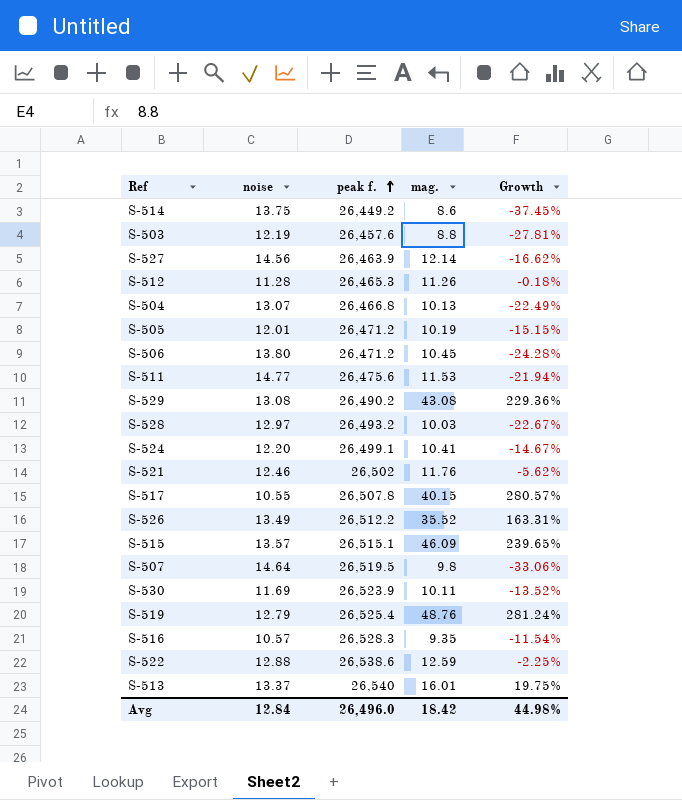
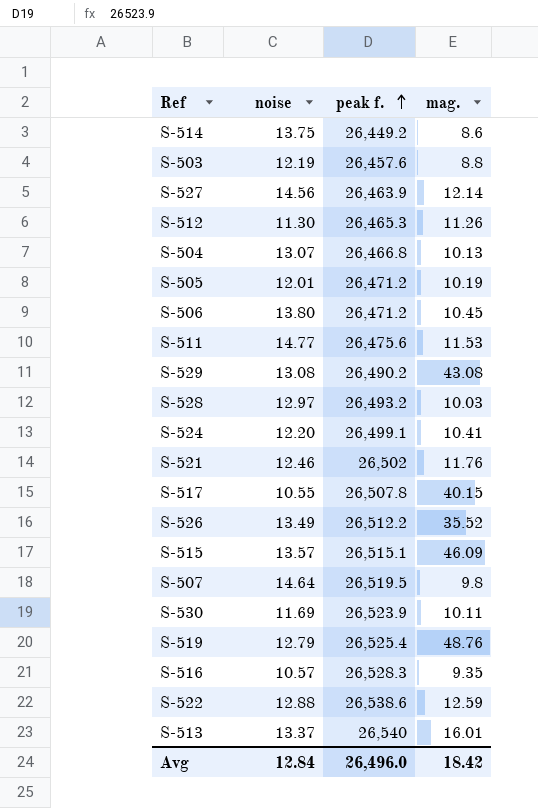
column Growth | formula: ([mag.] - [noise]) / [noise] -> none
S-512 | noise: 11.28 -> 11.30

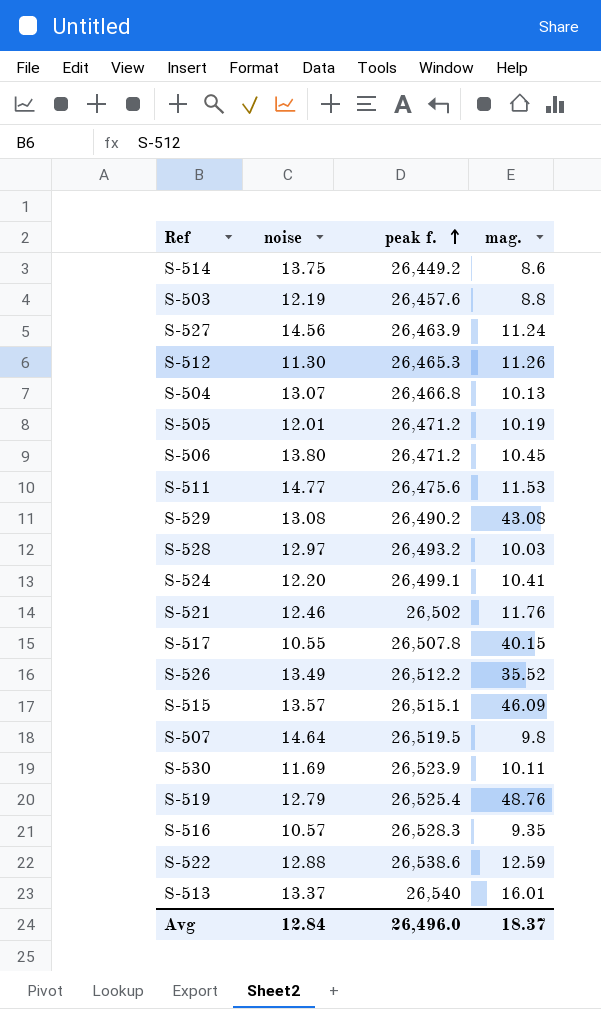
S-527 | mag.: 12.14 -> 11.24
Avg | mag.: 18.42 -> 18.37

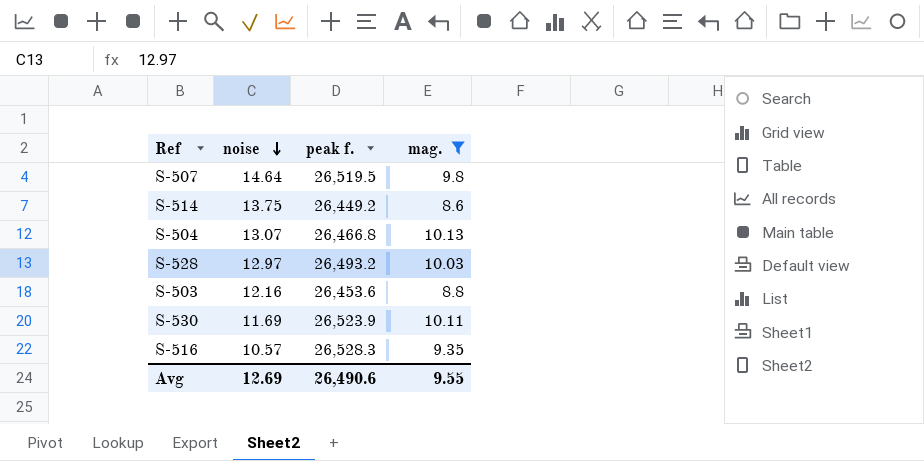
filter: none -> mag. <= 10.13
row order: peak f. ascending -> noise descending
S-503 | noise: 12.19 -> 12.16
S-503 | peak f.: 26,457.6 -> 26,453.6
Avg | noise: 12.84 -> 12.69
Avg | peak f.: 26,496.0 -> 26,490.6
Avg | mag.: 18.37 -> 9.55

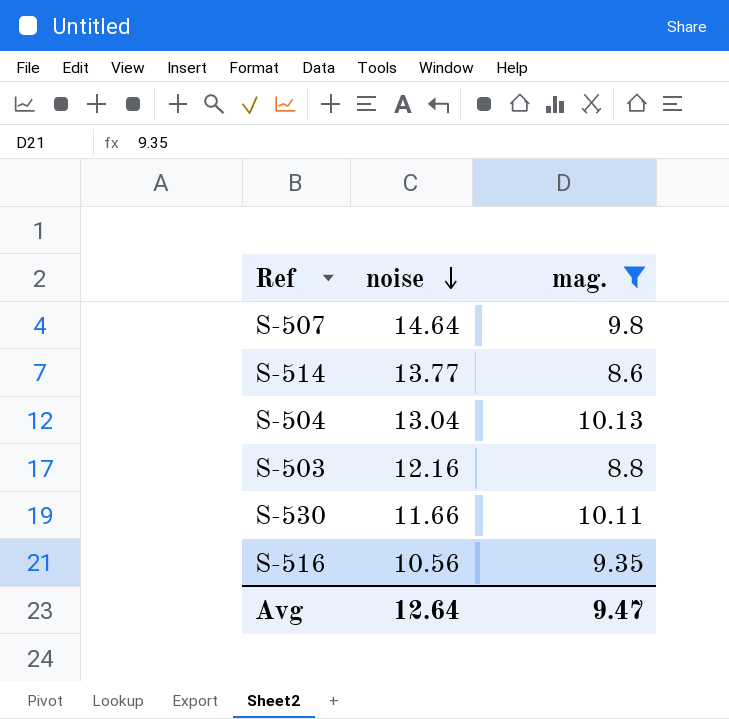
column peak f. | position: 3 -> none
row S-528: 12.97 | 26,493.2 | 10.03 -> none
S-514 | noise: 13.75 -> 13.77
S-504 | noise: 13.07 -> 13.04
S-530 | noise: 11.69 -> 11.66
S-516 | noise: 10.57 -> 10.56
Avg | noise: 12.69 -> 12.64
Avg | mag.: 9.55 -> 9.47

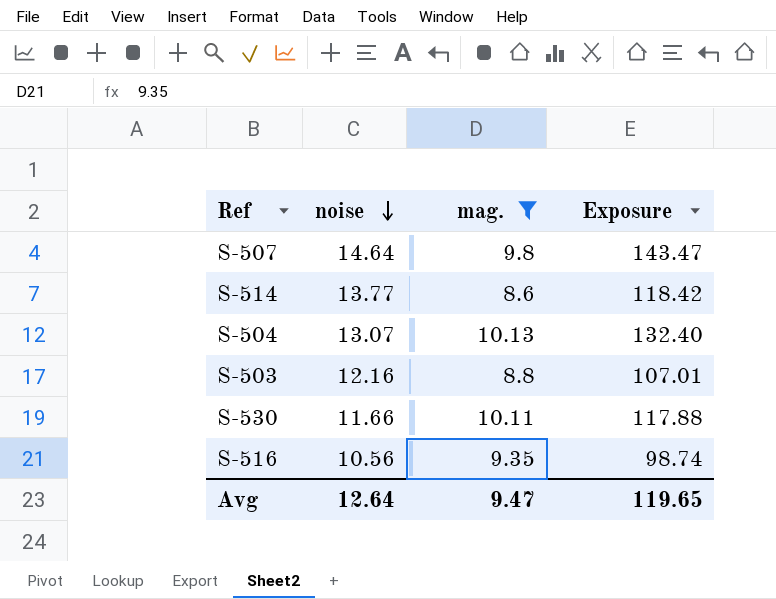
column Exposure | formula: none -> [noise] * [mag.]
S-504 | noise: 13.04 -> 13.07

